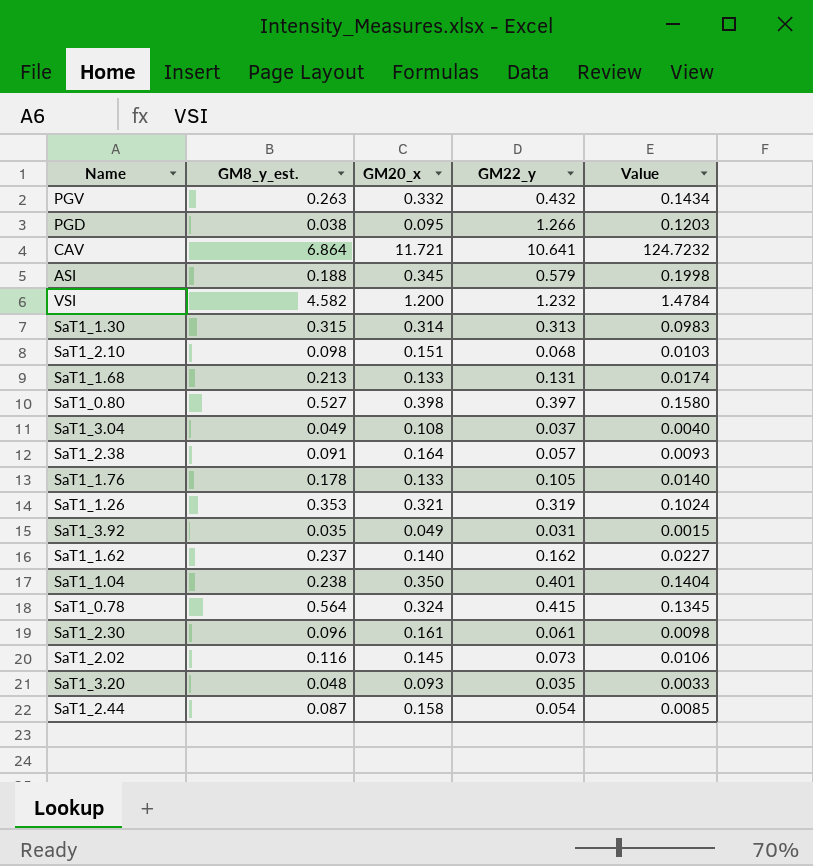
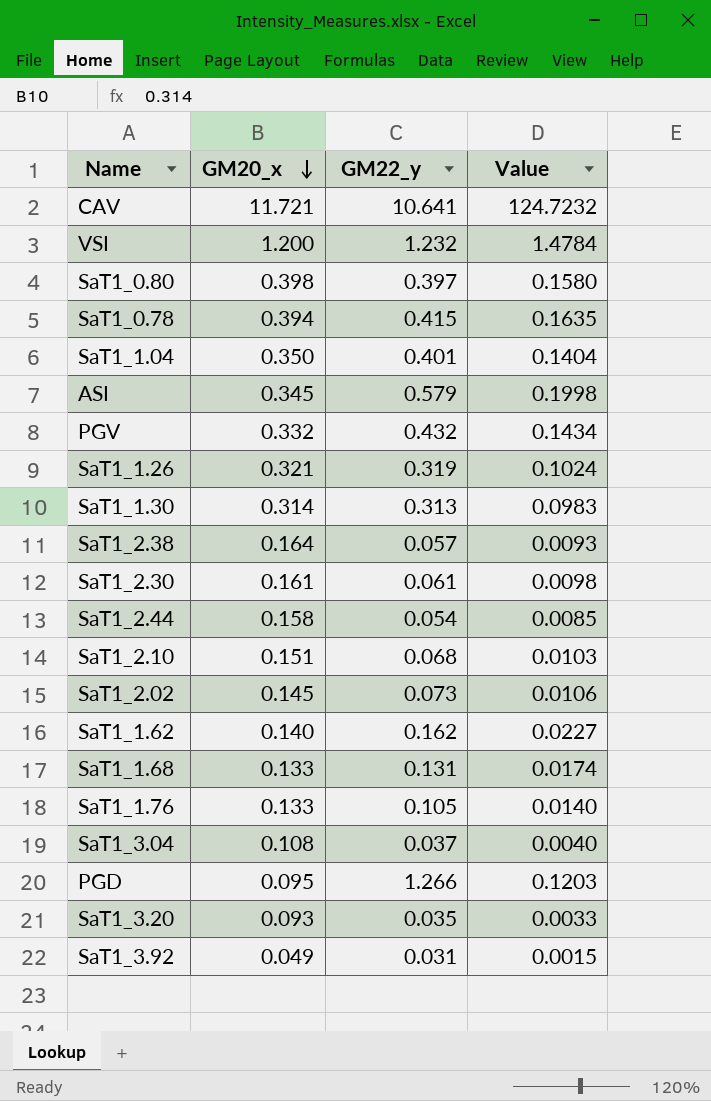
row order: none -> GM20_x descending
column GM8_y_est. | position: 2 -> none
SaT1_0.78 | GM20_x: 0.324 -> 0.394
SaT1_0.78 | Value: 0.1345 -> 0.1635

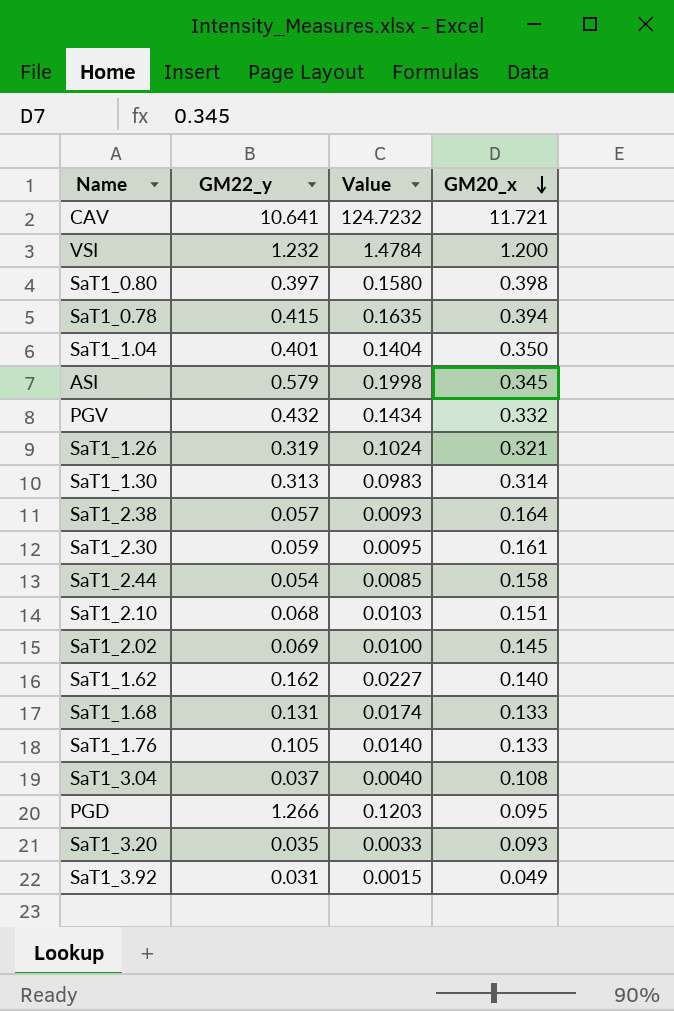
column GM20_x | position: 2 -> 4
SaT1_2.30 | GM22_y: 0.061 -> 0.059
SaT1_2.30 | Value: 0.0098 -> 0.0095
SaT1_2.02 | GM22_y: 0.073 -> 0.069
SaT1_2.02 | Value: 0.0106 -> 0.0100

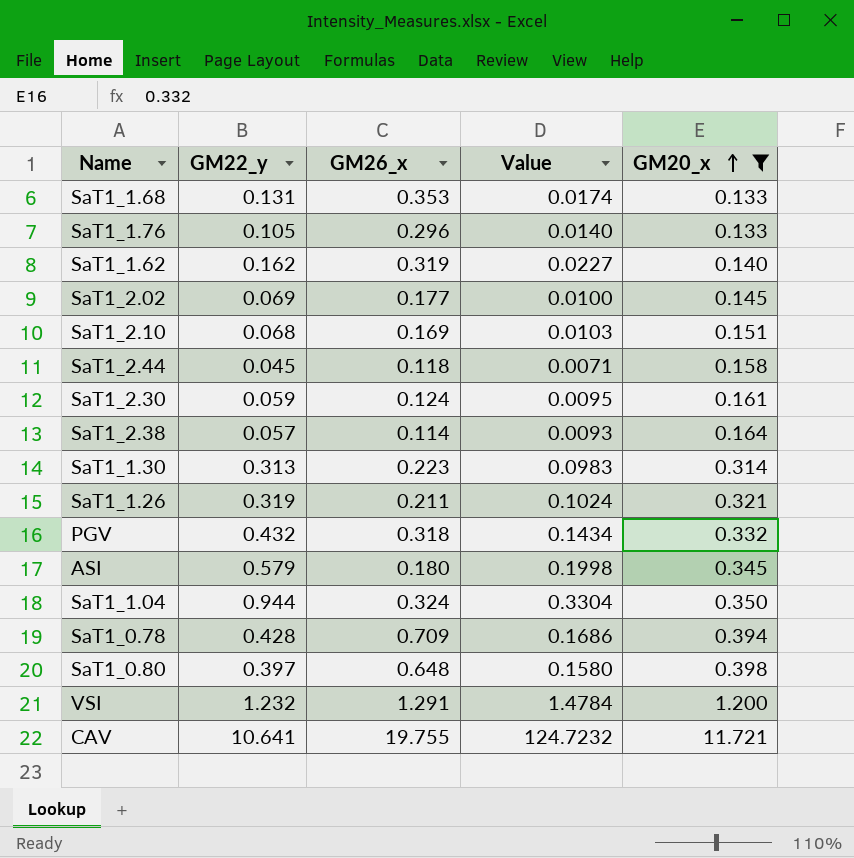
filter: none -> GM20_x >= 0.133
row order: GM20_x descending -> GM20_x ascending
column GM26_x | position: none -> 3
SaT1_2.44 | GM22_y: 0.054 -> 0.045
SaT1_2.44 | Value: 0.0085 -> 0.0071
SaT1_1.04 | GM22_y: 0.401 -> 0.944
SaT1_1.04 | Value: 0.1404 -> 0.3304
SaT1_0.78 | GM22_y: 0.415 -> 0.428
SaT1_0.78 | Value: 0.1635 -> 0.1686

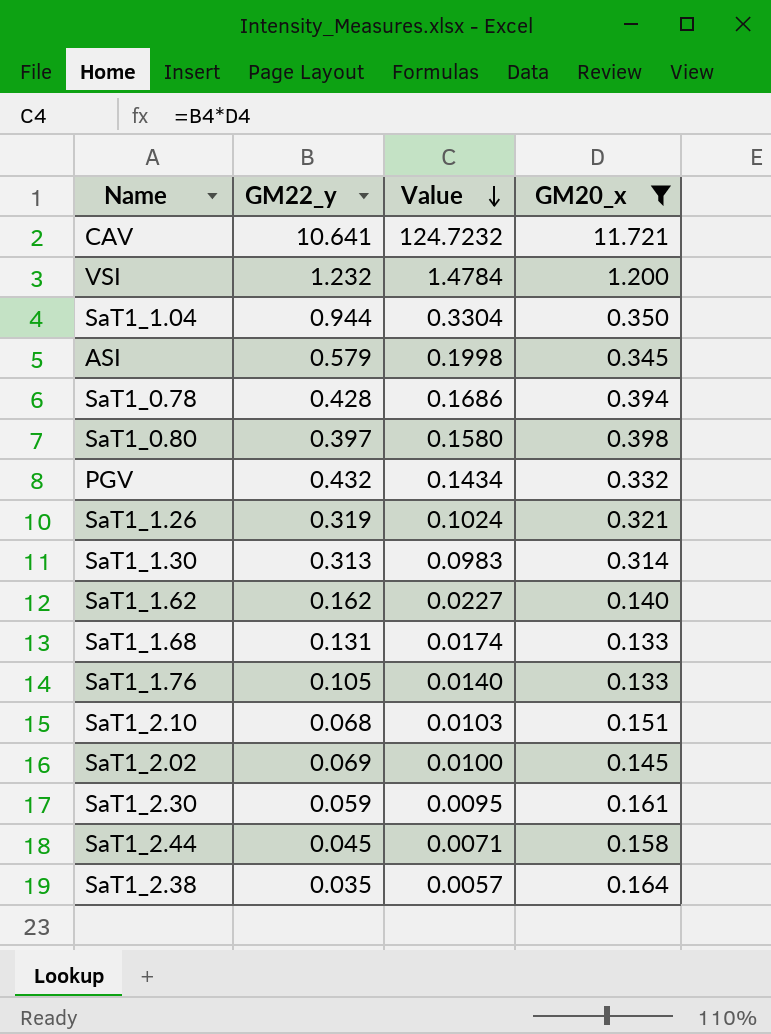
row order: GM20_x ascending -> Value descending
column GM26_x | position: 3 -> none
SaT1_2.38 | GM22_y: 0.057 -> 0.035
SaT1_2.38 | Value: 0.0093 -> 0.0057

